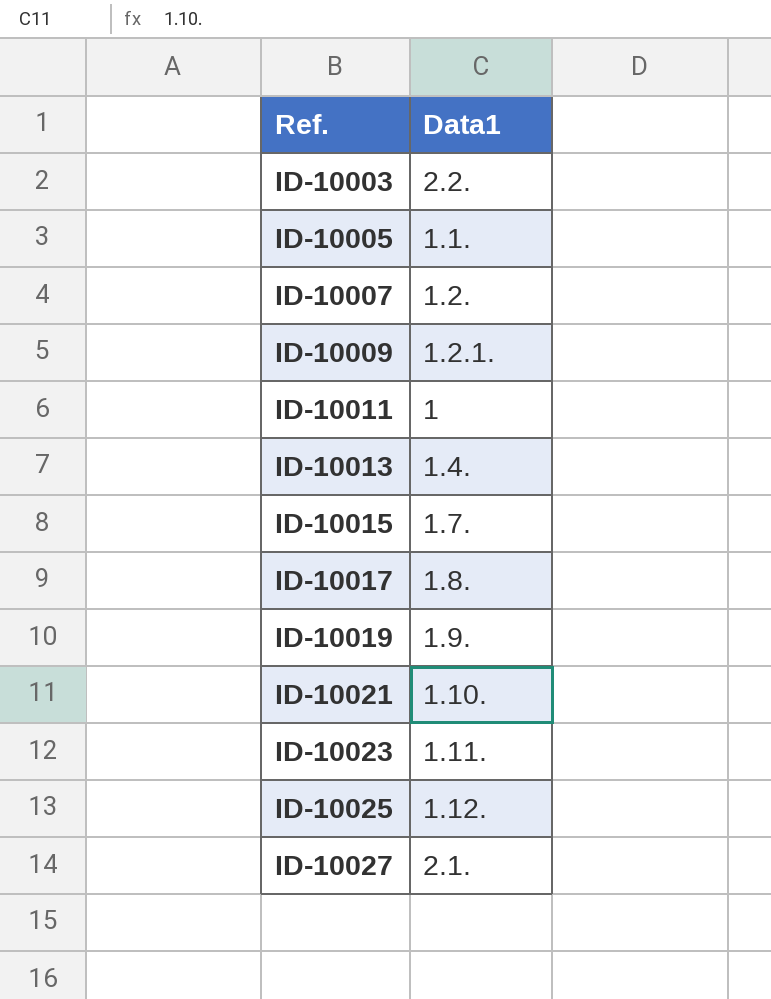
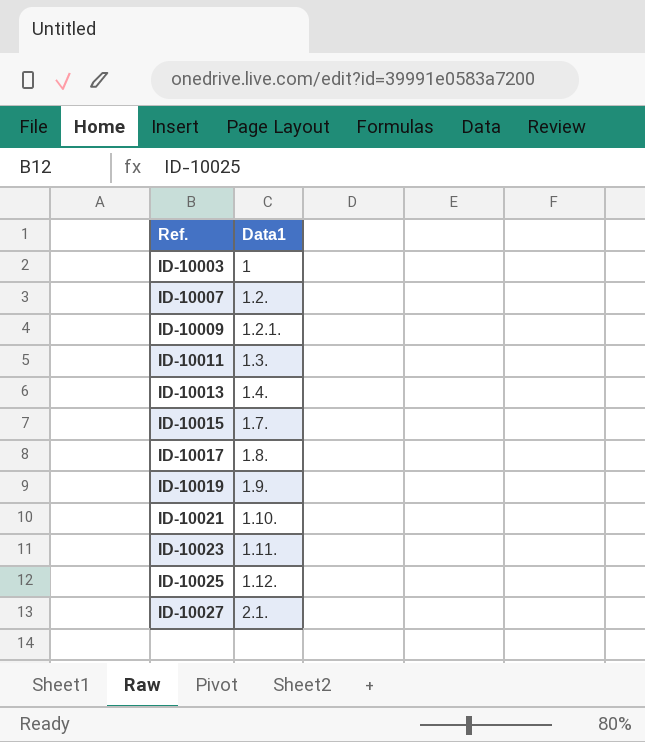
row ID-10005: 1.1. -> none
ID-10003 | Data1: 2.2. -> 1
ID-10011 | Data1: 1 -> 1.3.

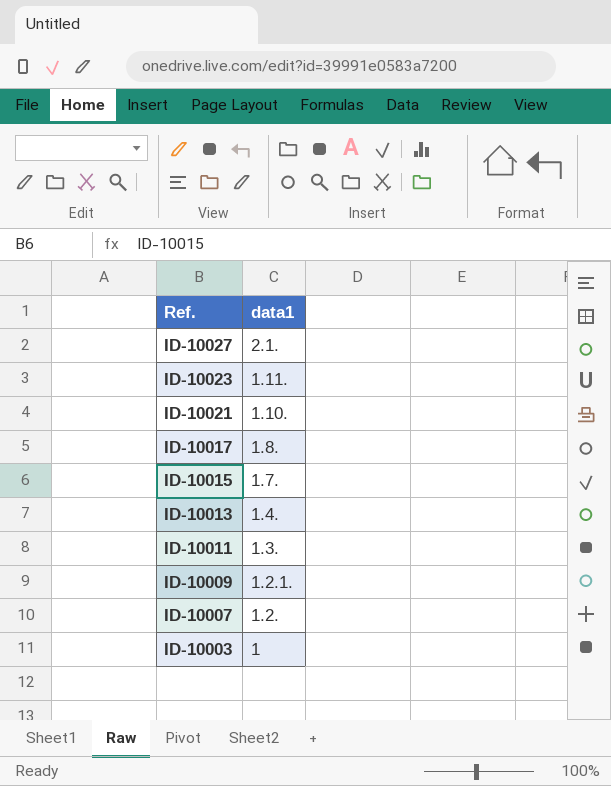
row order: Ref. ascending -> Ref. descending
column name: Data1 -> data1
row ID-10019: 1.9. -> none
row ID-10025: 1.12. -> none

